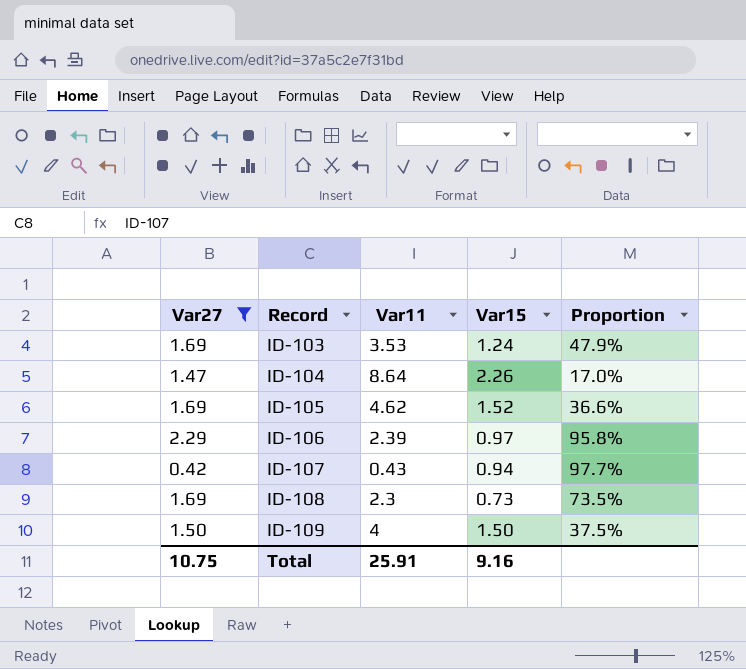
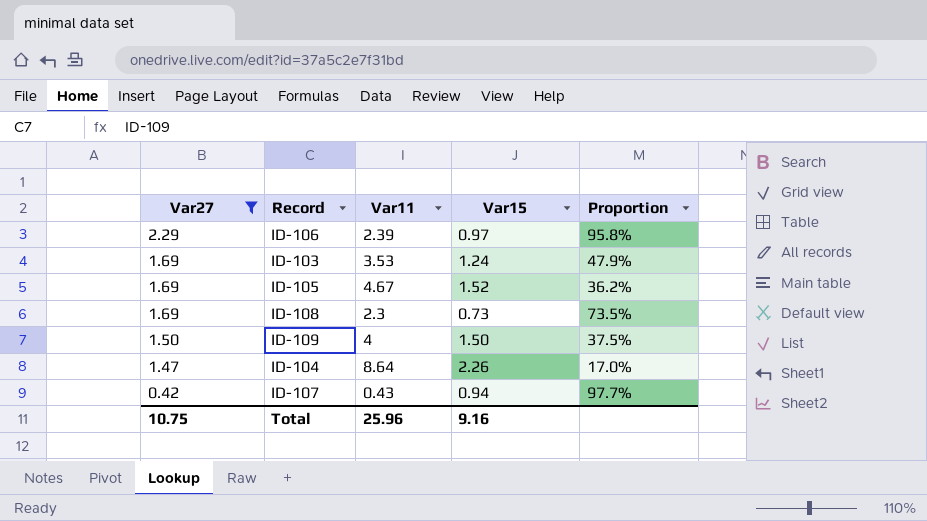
row order: Record ascending -> Var27 descending
ID-105 | Var11: 4.62 -> 4.67
ID-105 | Proportion: 36.6% -> 36.2%
Total | Var11: 25.91 -> 25.96

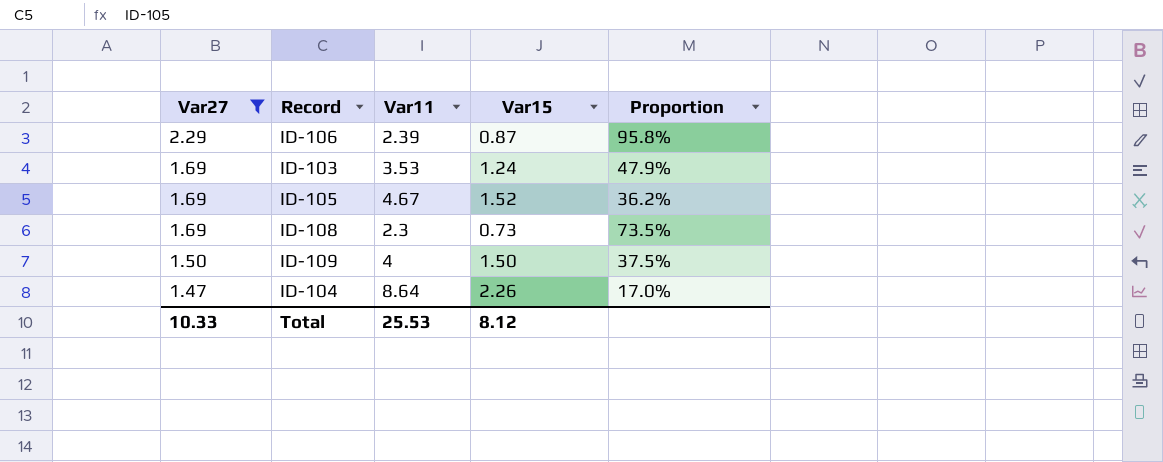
row ID-107: 0.42 | 0.43 | 0.94 | 97.7% -> none
ID-106 | Var15: 0.97 -> 0.87
Total | Var27: 10.75 -> 10.33
Total | Var11: 25.96 -> 25.53
Total | Var15: 9.16 -> 8.12

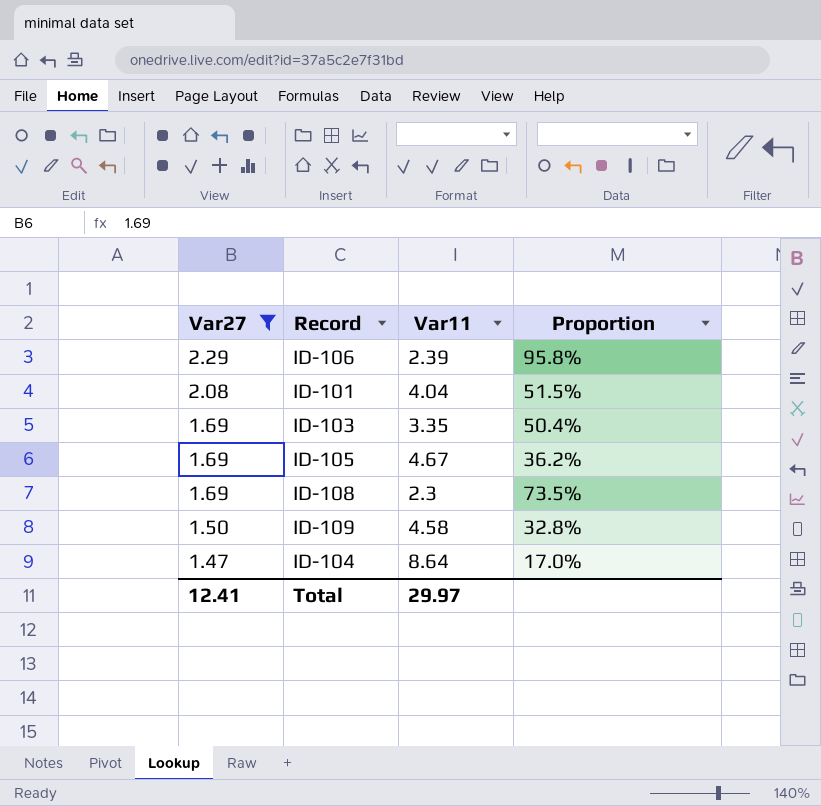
column Var15 | position: 4 -> none
row ID-101: none -> 2.08 | 4.04 | 51.5%
ID-103 | Var11: 3.53 -> 3.35
ID-103 | Proportion: 47.9% -> 50.4%
ID-109 | Var11: 4 -> 4.58
ID-109 | Proportion: 37.5% -> 32.8%
Total | Var27: 10.33 -> 12.41
Total | Var11: 25.53 -> 29.97

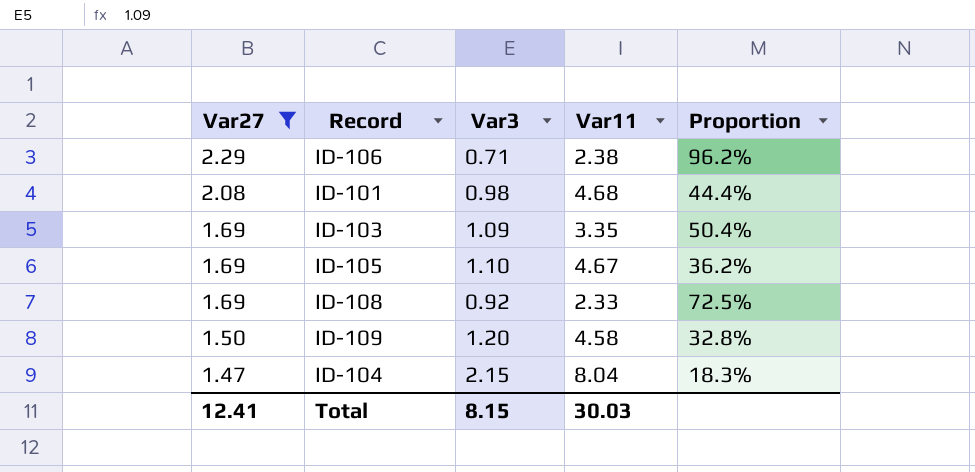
column Var3 | position: none -> 3
ID-106 | Var11: 2.39 -> 2.38
ID-106 | Proportion: 95.8% -> 96.2%
ID-101 | Var11: 4.04 -> 4.68
ID-101 | Proportion: 51.5% -> 44.4%
ID-108 | Var11: 2.3 -> 2.33
ID-108 | Proportion: 73.5% -> 72.5%
ID-104 | Var11: 8.64 -> 8.04
ID-104 | Proportion: 17.0% -> 18.3%
Total | Var11: 29.97 -> 30.03

